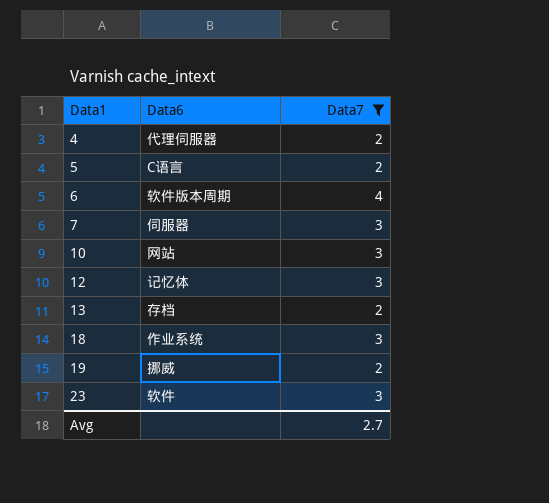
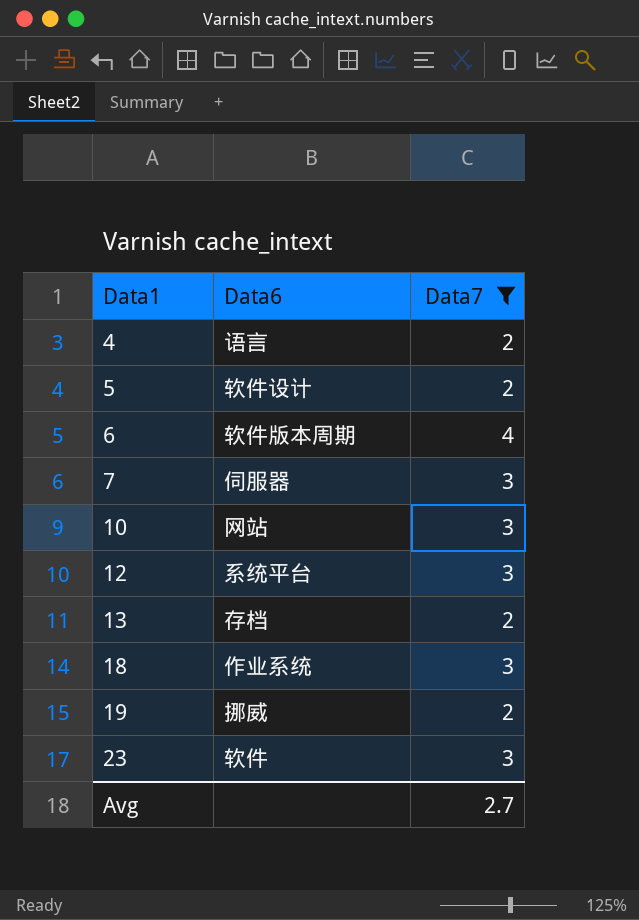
4 | Data6: 代理伺服器 -> 语言
5 | Data6: C语言 -> 软件设计
12 | Data6: 记忆体 -> 系统平台

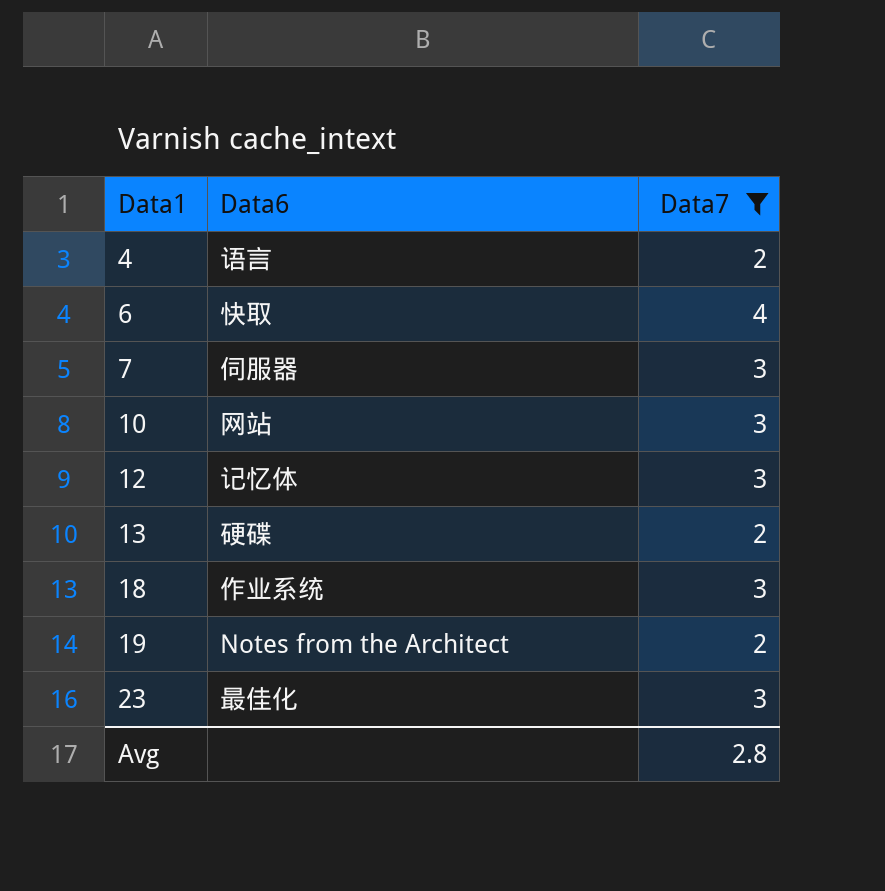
row 5: 软件设计 | 2 -> none
6 | Data6: 软件版本周期 -> 快取
12 | Data6: 系统平台 -> 记忆体
13 | Data6: 存档 -> 硬碟
19 | Data6: 挪威 -> Notes from the Architect
23 | Data6: 软件 -> 最佳化
Avg | Data7: 2.7 -> 2.8

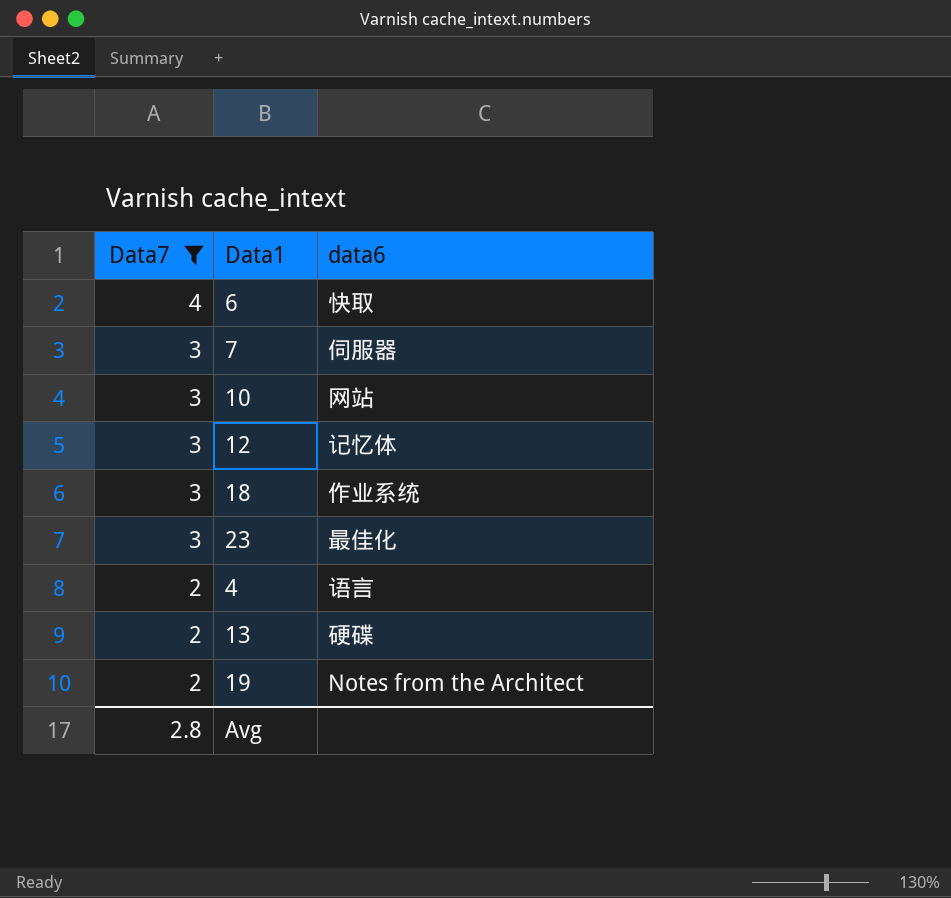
row order: Data1 ascending -> Data7 descending
column Data7 | position: 3 -> 1
column name: Data6 -> data6

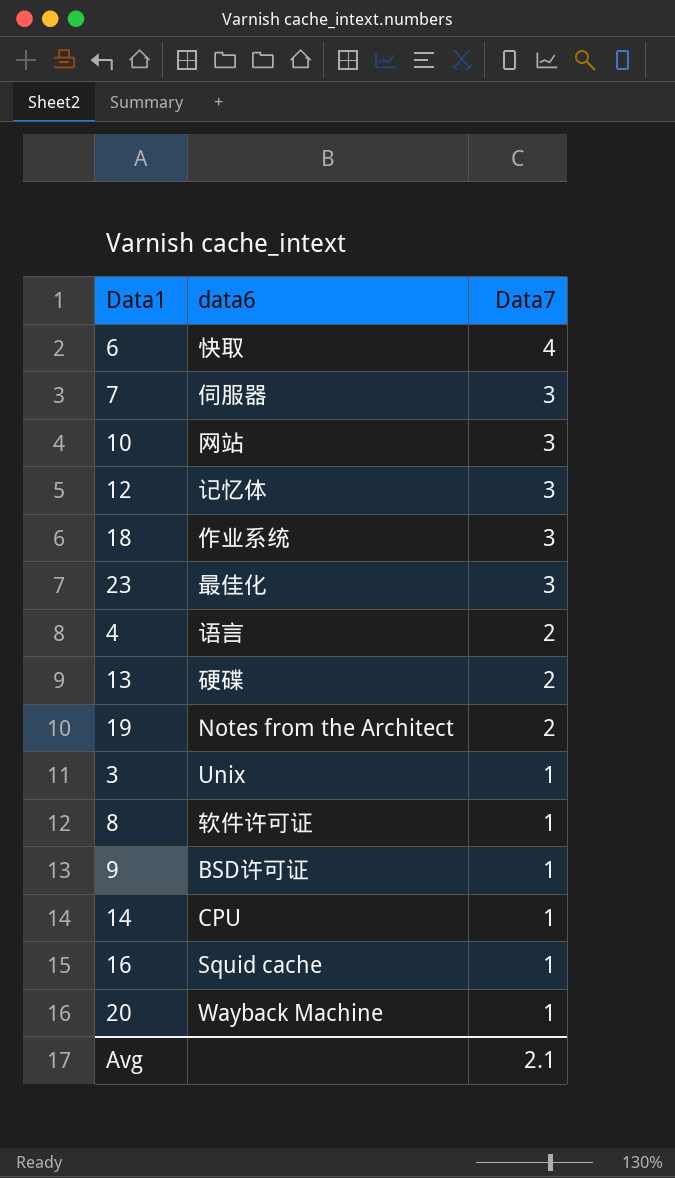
filter: Data7 != 1 -> none
column Data7 | position: 1 -> 3
Avg | Data7: 2.8 -> 2.1

